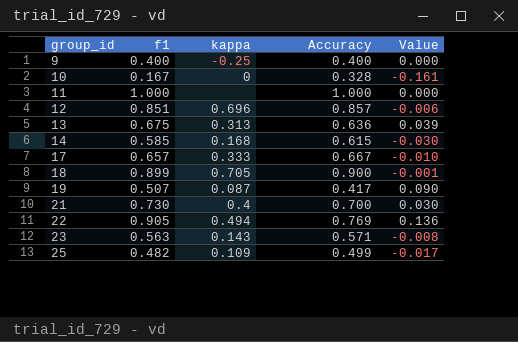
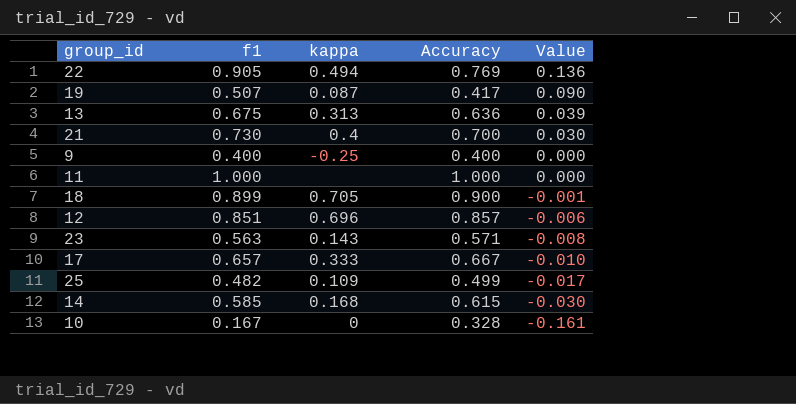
row order: group_id ascending -> Value descending

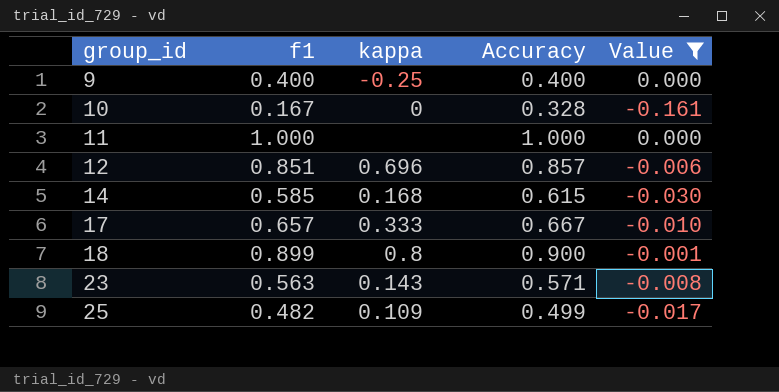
filter: none -> Value <= 0.000
row order: Value descending -> group_id ascending
18 | kappa: 0.705 -> 0.8

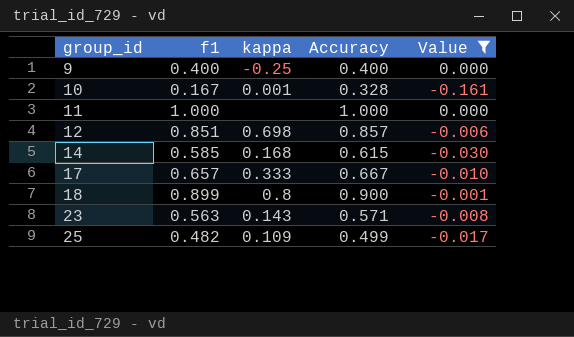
10 | kappa: 0 -> 0.001
12 | kappa: 0.696 -> 0.698

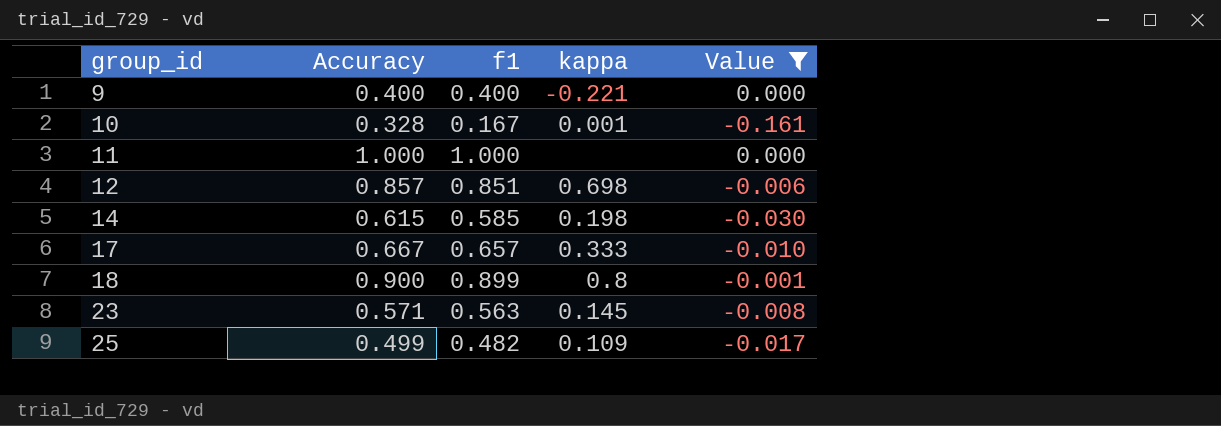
column Accuracy | position: 4 -> 2
9 | kappa: -0.25 -> -0.221
14 | kappa: 0.168 -> 0.198
23 | kappa: 0.143 -> 0.145

